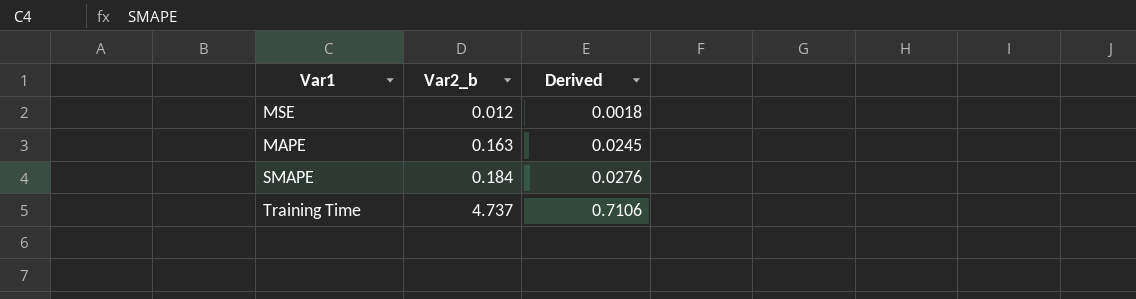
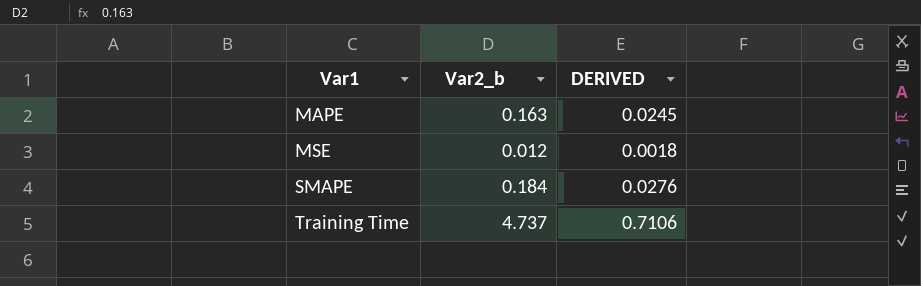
row order: Var2_b ascending -> Var1 ascending
column name: Derived -> DERIVED

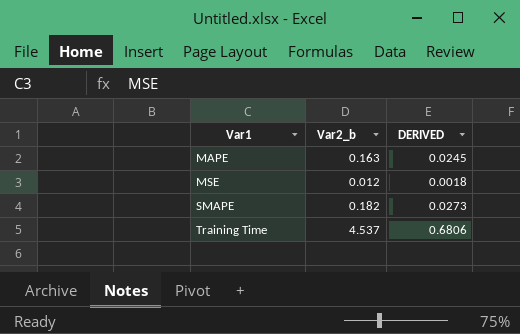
SMAPE | Var2_b: 0.184 -> 0.182
SMAPE | DERIVED: 0.0276 -> 0.0273
Training Time | Var2_b: 4.737 -> 4.537
Training Time | DERIVED: 0.7106 -> 0.6806

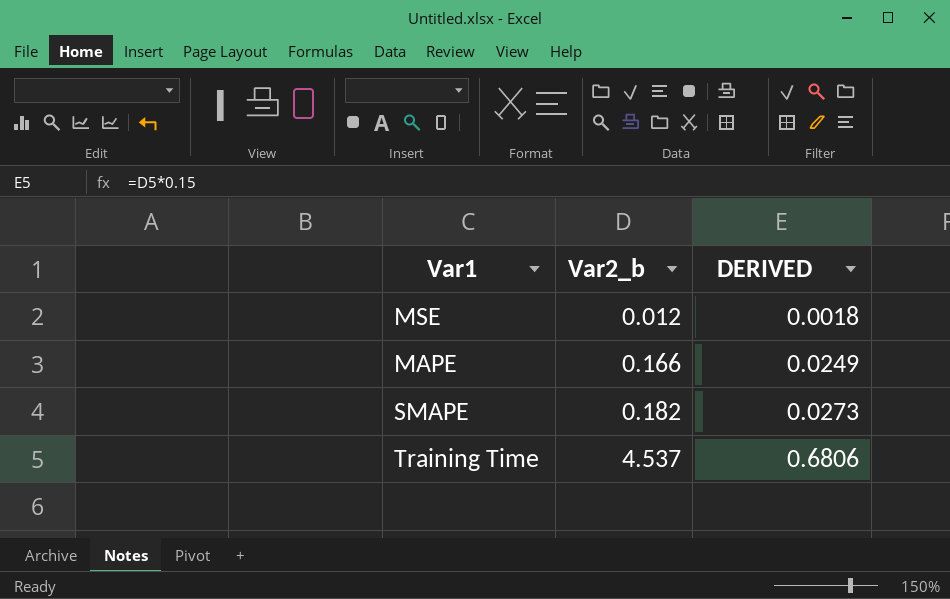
row order: Var1 ascending -> Var2_b ascending
MAPE | Var2_b: 0.163 -> 0.166
MAPE | DERIVED: 0.0245 -> 0.0249

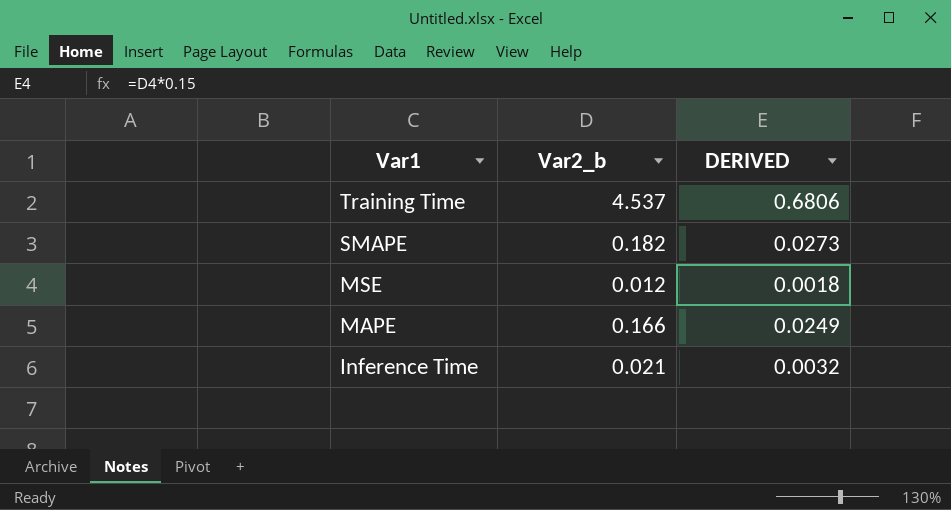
row order: Var2_b ascending -> Var1 descending
row Inference Time: none -> 0.021 | 0.0032

